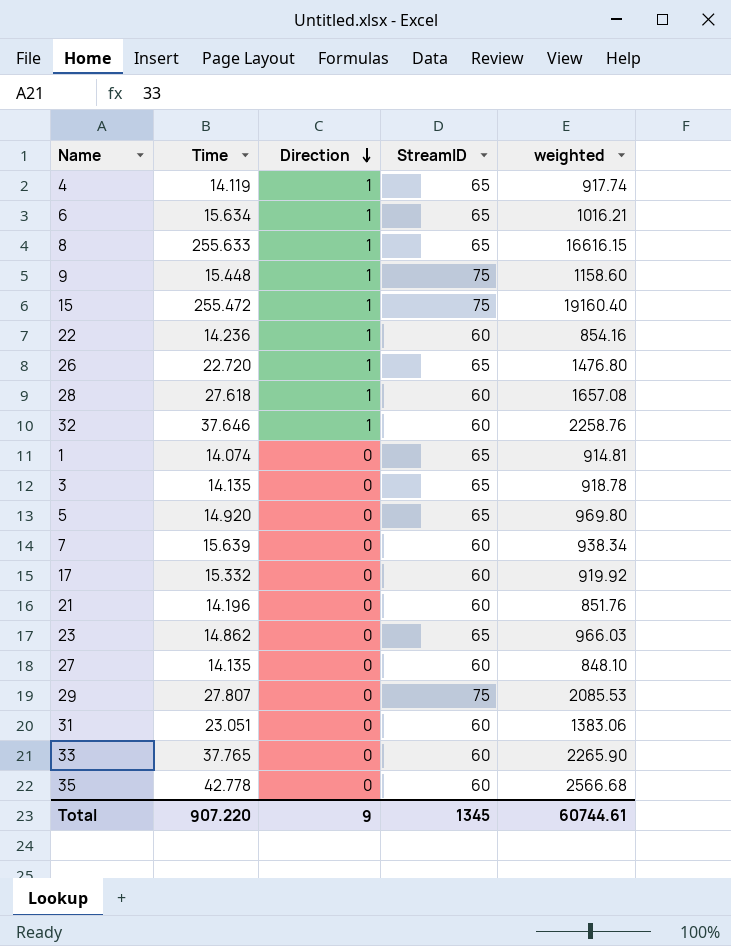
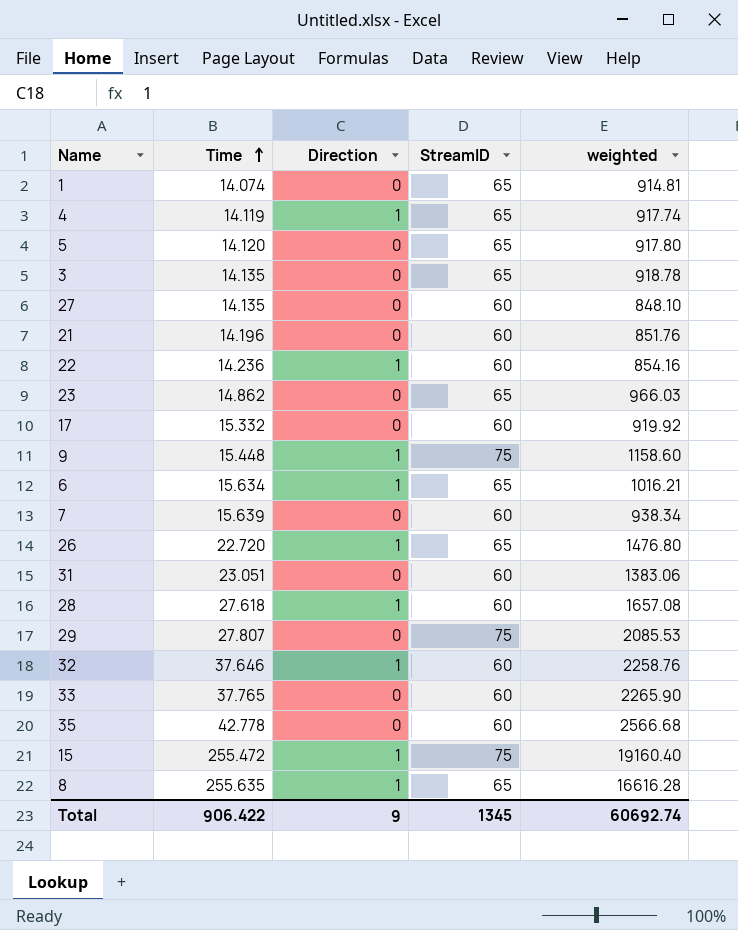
row order: Direction descending -> Time ascending
5 | Time: 14.920 -> 14.120
5 | weighted: 969.80 -> 917.80
8 | Time: 255.633 -> 255.635
8 | weighted: 16616.15 -> 16616.28
Total | Time: 907.220 -> 906.422
Total | weighted: 60744.61 -> 60692.74

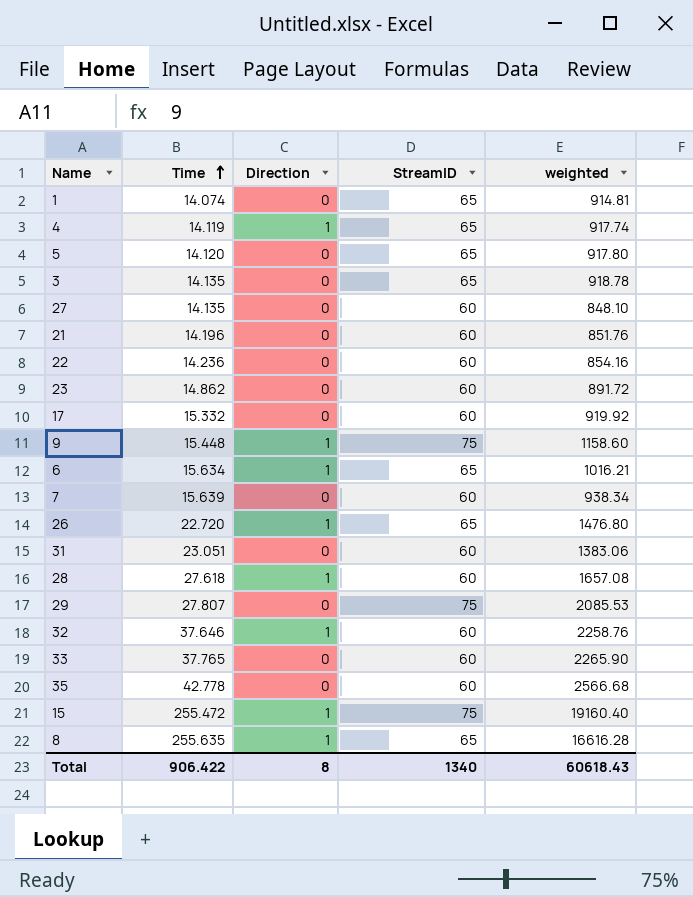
22 | Direction: 1 -> 0
23 | StreamID: 65 -> 60
23 | weighted: 966.03 -> 891.72
Total | Direction: 9 -> 8
Total | StreamID: 1345 -> 1340
Total | weighted: 60692.74 -> 60618.43

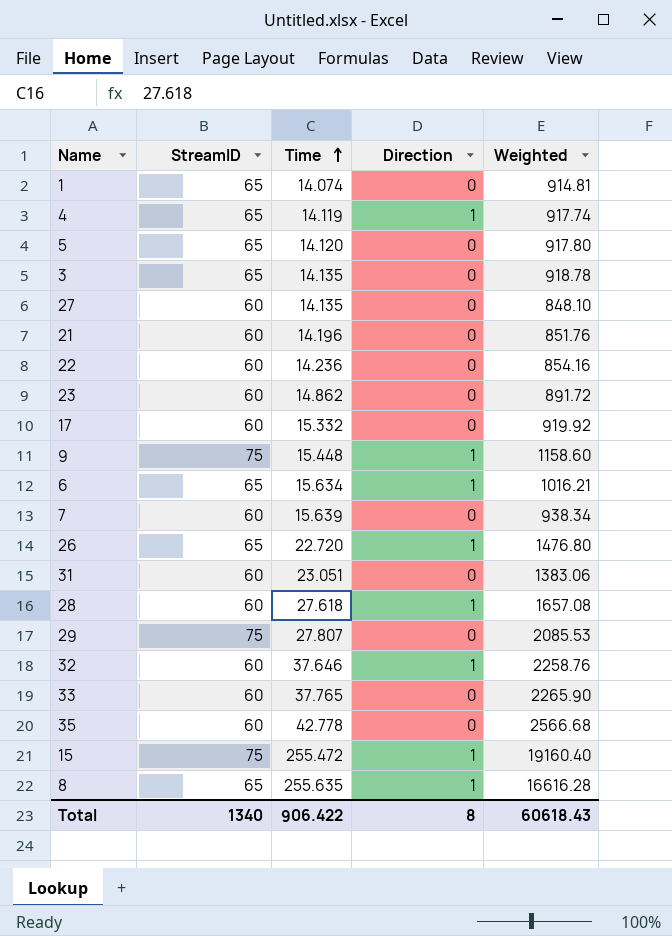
column StreamID | position: 4 -> 2
column name: weighted -> Weighted

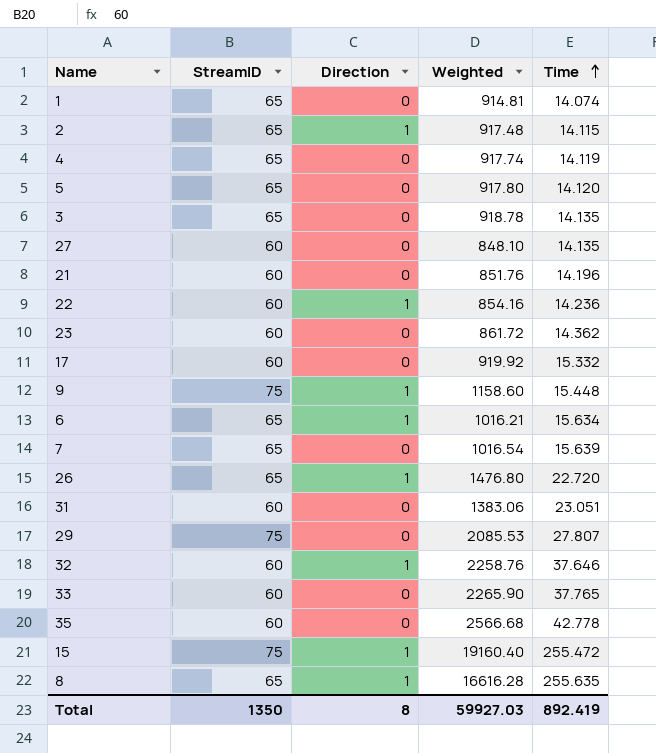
column Time | position: 3 -> 5
row 28: 60 | 27.618 | 1 | 1657.08 -> none
row 2: none -> 65 | 1 | 917.48 | 14.115
4 | Direction: 1 -> 0
22 | Direction: 0 -> 1
23 | Weighted: 891.72 -> 861.72
23 | Time: 14.862 -> 14.362
7 | StreamID: 60 -> 65
7 | Weighted: 938.34 -> 1016.54
Total | StreamID: 1340 -> 1350
Total | Weighted: 60618.43 -> 59927.03
Total | Time: 906.422 -> 892.419

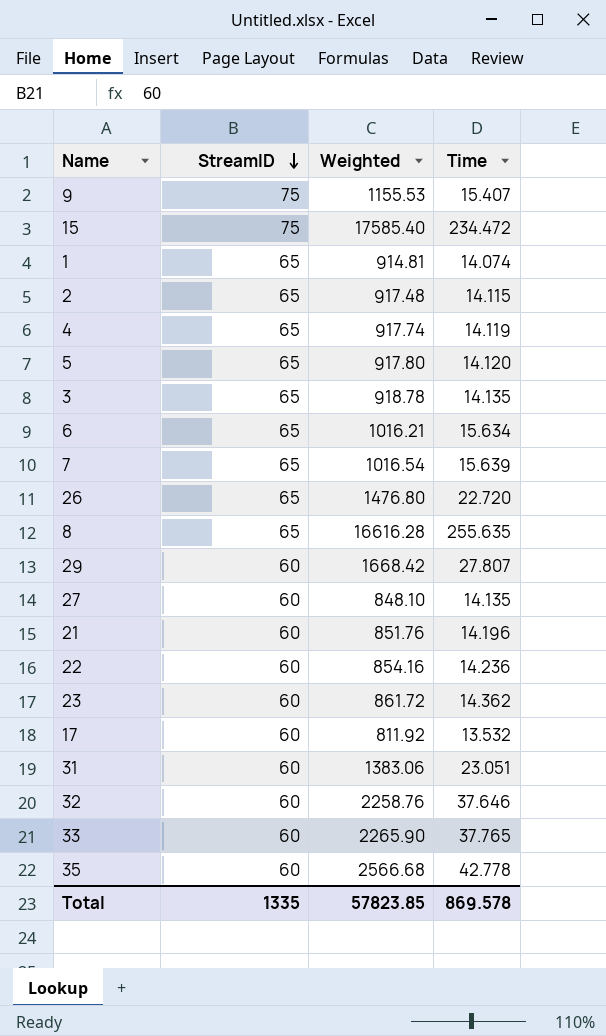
row order: Time ascending -> StreamID descending
column Direction | position: 3 -> none
9 | Weighted: 1158.60 -> 1155.53
9 | Time: 15.448 -> 15.407
15 | Weighted: 19160.40 -> 17585.40
15 | Time: 255.472 -> 234.472
29 | StreamID: 75 -> 60
29 | Weighted: 2085.53 -> 1668.42
17 | Weighted: 919.92 -> 811.92
17 | Time: 15.332 -> 13.532
Total | StreamID: 1350 -> 1335
Total | Weighted: 59927.03 -> 57823.85
Total | Time: 892.419 -> 869.578

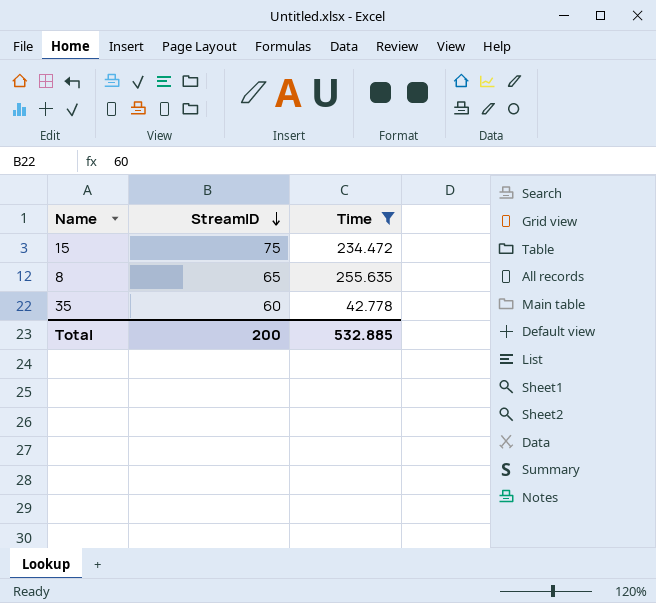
filter: none -> Time >= 42.778
column Weighted | formula: [StreamID] * [Time] -> none
Total | StreamID: 1335 -> 200
Total | Time: 869.578 -> 532.885

